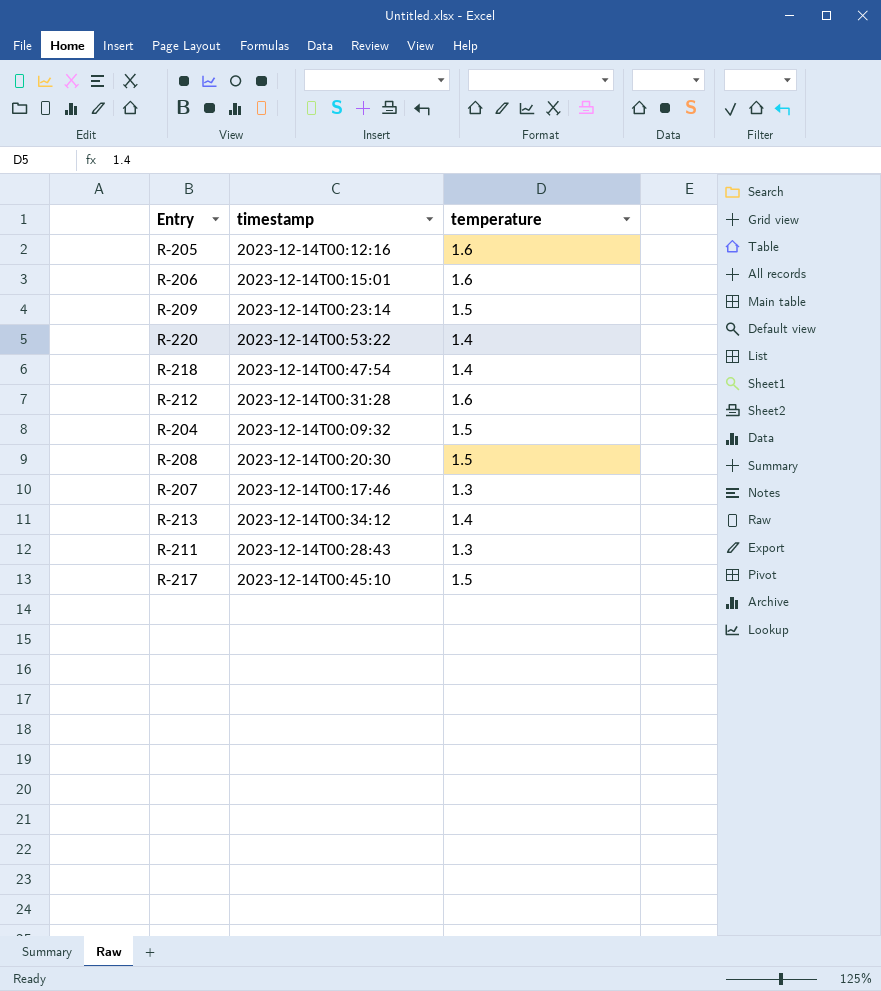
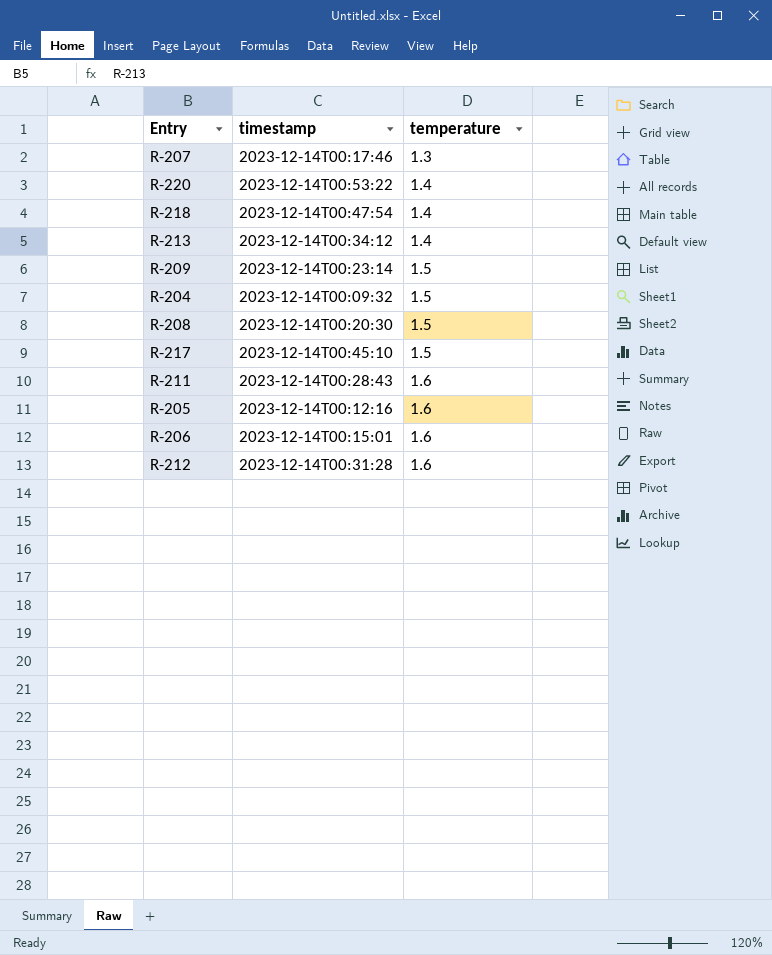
row order: none -> temperature ascending
R-211 | temperature: 1.3 -> 1.6

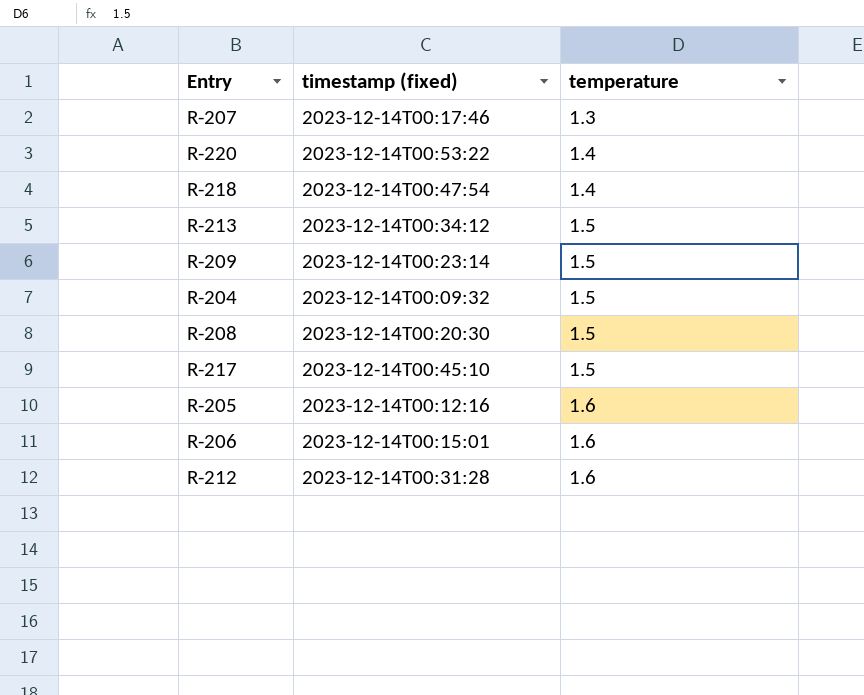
column name: timestamp -> timestamp (fixed)
row R-211: 2023-12-14T00:28:43 | 1.6 -> none
R-213 | temperature: 1.4 -> 1.5

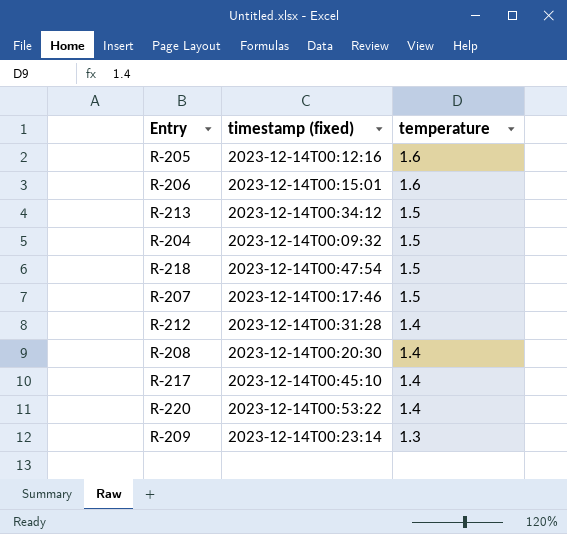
row order: temperature ascending -> temperature descending
R-218 | temperature: 1.4 -> 1.5
R-207 | temperature: 1.3 -> 1.5
R-212 | temperature: 1.6 -> 1.4
R-208 | temperature: 1.5 -> 1.4
R-217 | temperature: 1.5 -> 1.4
R-209 | temperature: 1.5 -> 1.3

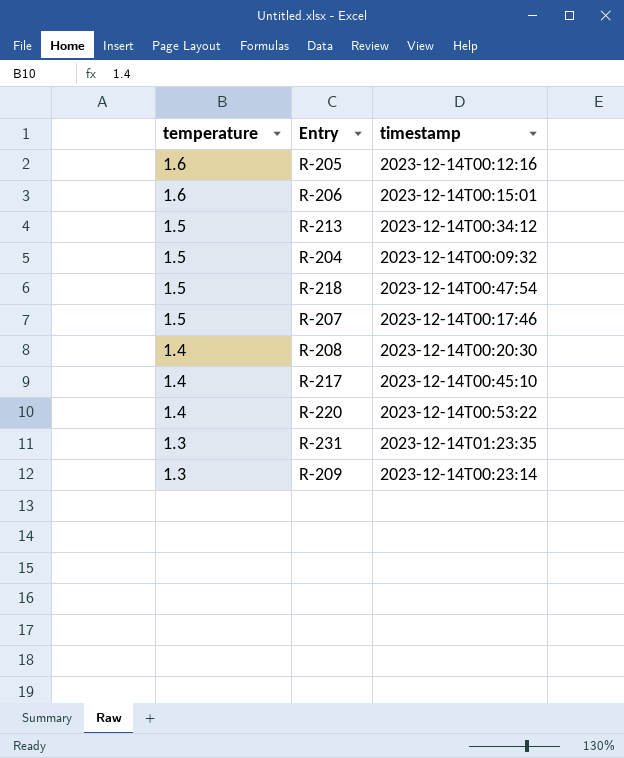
column temperature | position: 3 -> 1
column name: timestamp (fixed) -> timestamp
row R-212: 2023-12-14T00:31:28 | 1.4 -> none
row R-231: none -> 1.3 | 2023-12-14T01:23:35

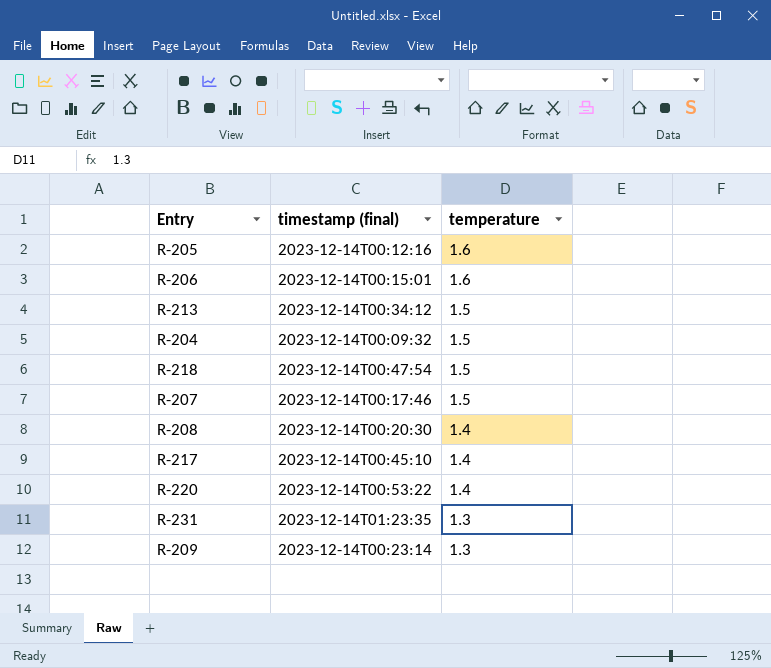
column name: timestamp -> timestamp (final)
column temperature | position: 1 -> 3

